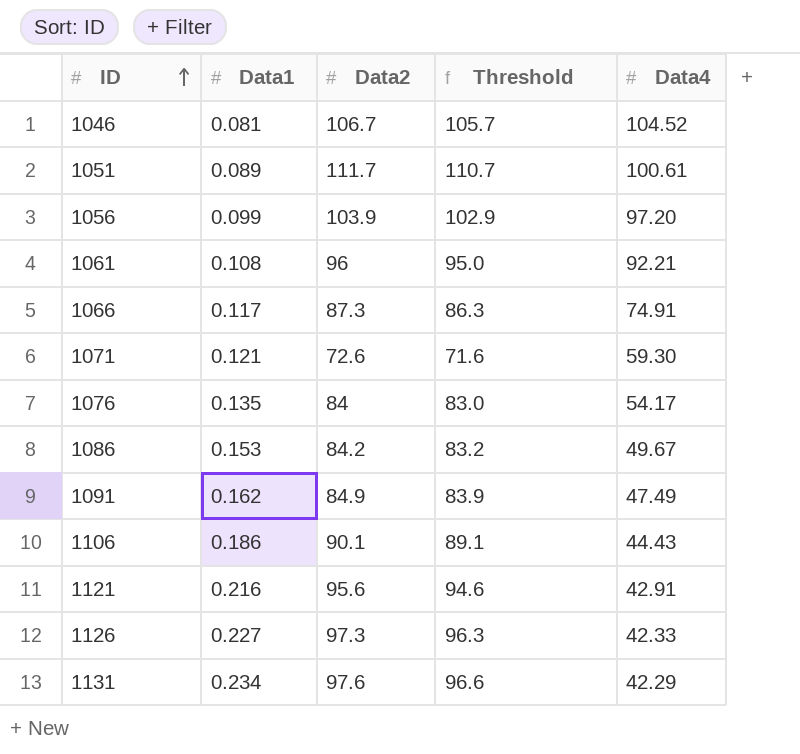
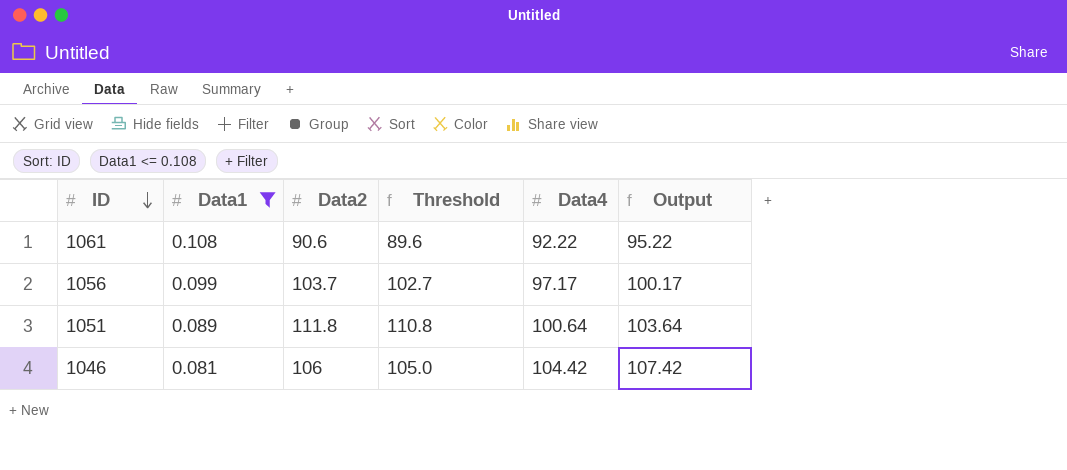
filter: none -> Data1 <= 0.108
row order: ID ascending -> ID descending
column Output | formula: none -> [Data4] + 3
1061 | Data2: 96 -> 90.6
1061 | Threshold: 95.0 -> 89.6
1061 | Data4: 92.21 -> 92.22
1056 | Data2: 103.9 -> 103.7
1056 | Threshold: 102.9 -> 102.7
1056 | Data4: 97.20 -> 97.17
1051 | Data2: 111.7 -> 111.8
1051 | Threshold: 110.7 -> 110.8
1051 | Data4: 100.61 -> 100.64
1046 | Data2: 106.7 -> 106
1046 | Threshold: 105.7 -> 105.0
1046 | Data4: 104.52 -> 104.42

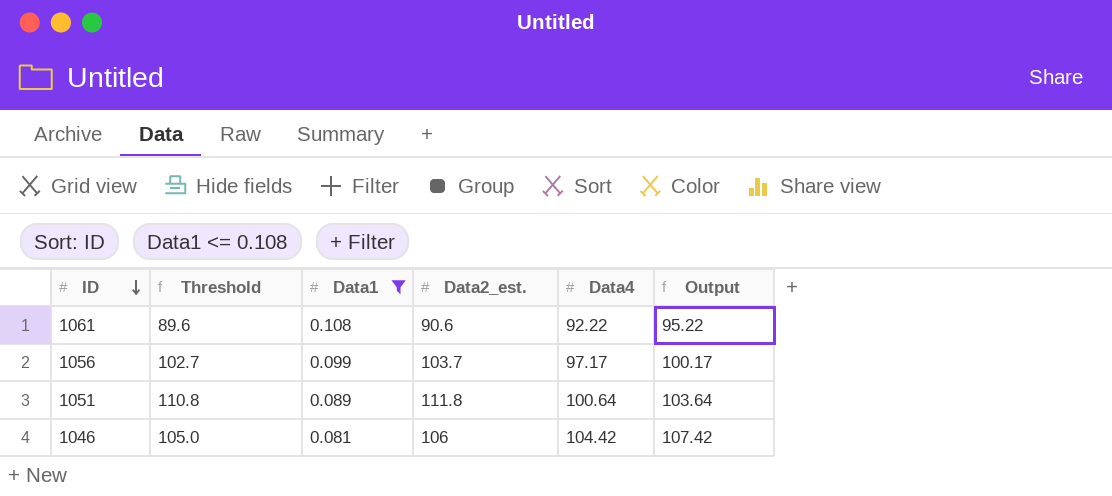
column Threshold | position: 4 -> 2
column name: Data2 -> Data2_est.

